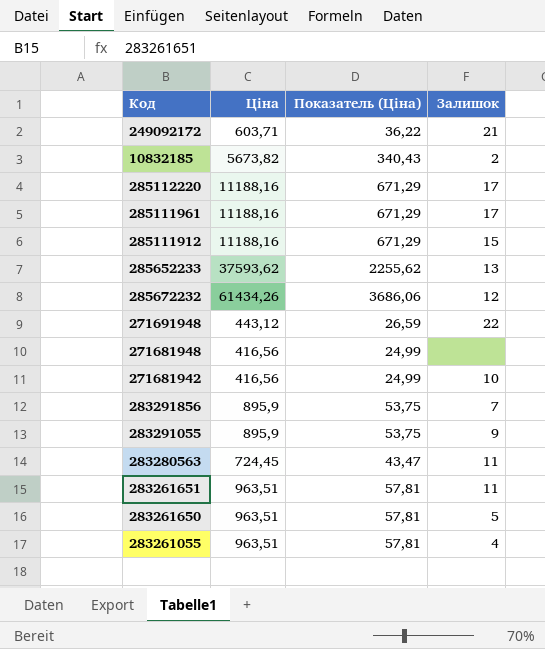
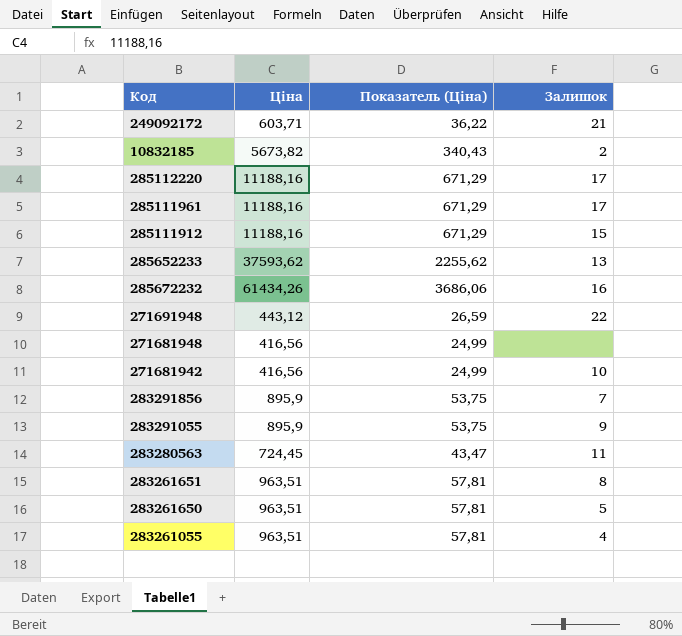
285672232 | Залишок: 12 -> 16
283261651 | Залишок: 11 -> 8

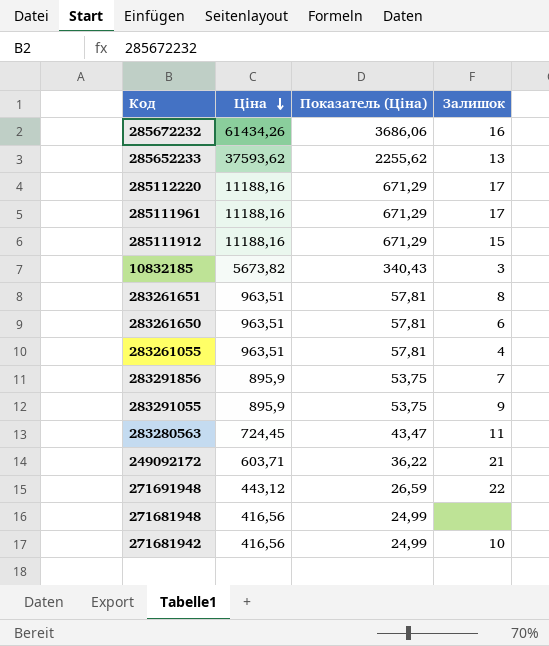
row order: none -> Ціна descending
10832185 | Залишок: 2 -> 3
283261650 | Залишок: 5 -> 6

